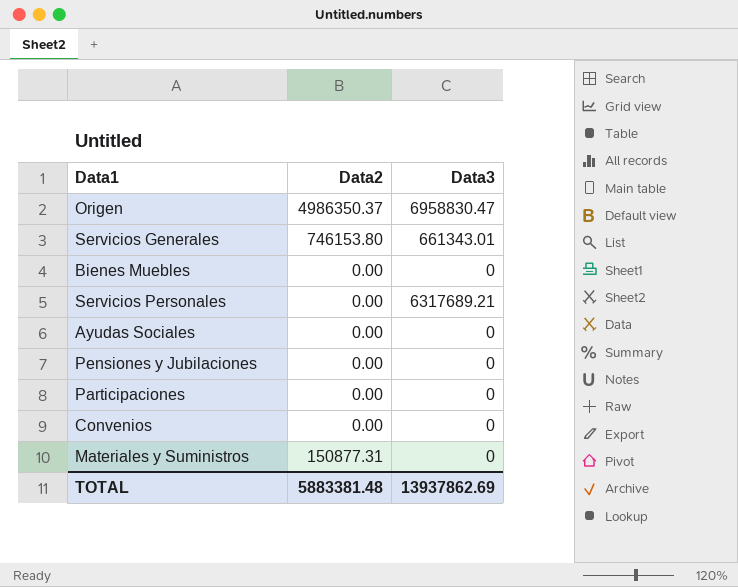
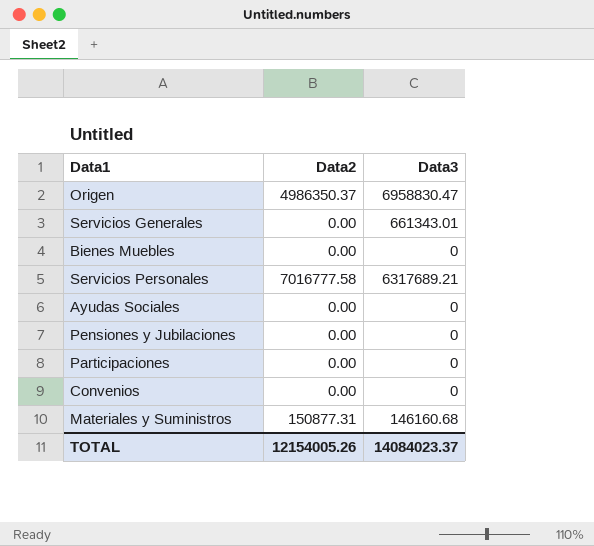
Servicios Generales | Data2: 746153.80 -> 0.00
Servicios Personales | Data2: 0.00 -> 7016777.58
Materiales y Suministros | Data3: 0 -> 146160.68
TOTAL | Data2: 5883381.48 -> 12154005.26
TOTAL | Data3: 13937862.69 -> 14084023.37

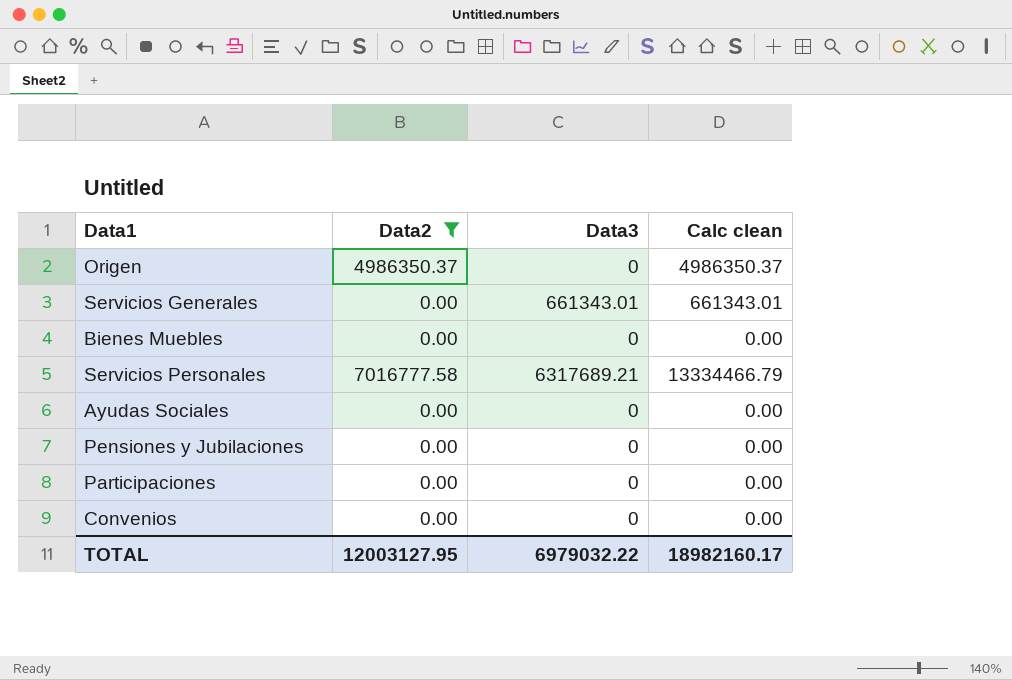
filter: none -> Data2 != 150877.31
column Calc clean | formula: none -> [Data2] + [Data3]
Origen | Data3: 6958830.47 -> 0
TOTAL | Data2: 12154005.26 -> 12003127.95
TOTAL | Data3: 14084023.37 -> 6979032.22

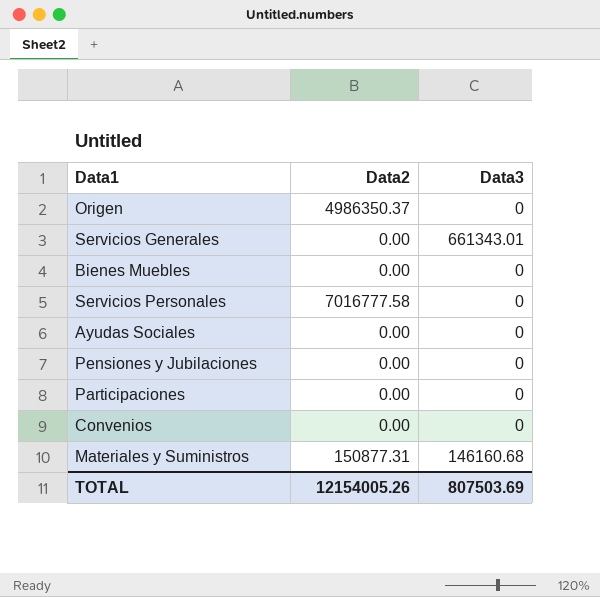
filter: Data2 != 150877.31 -> none
column Calc clean | formula: [Data2] + [Data3] -> none
Servicios Personales | Data3: 6317689.21 -> 0
TOTAL | Data2: 12003127.95 -> 12154005.26
TOTAL | Data3: 6979032.22 -> 807503.69

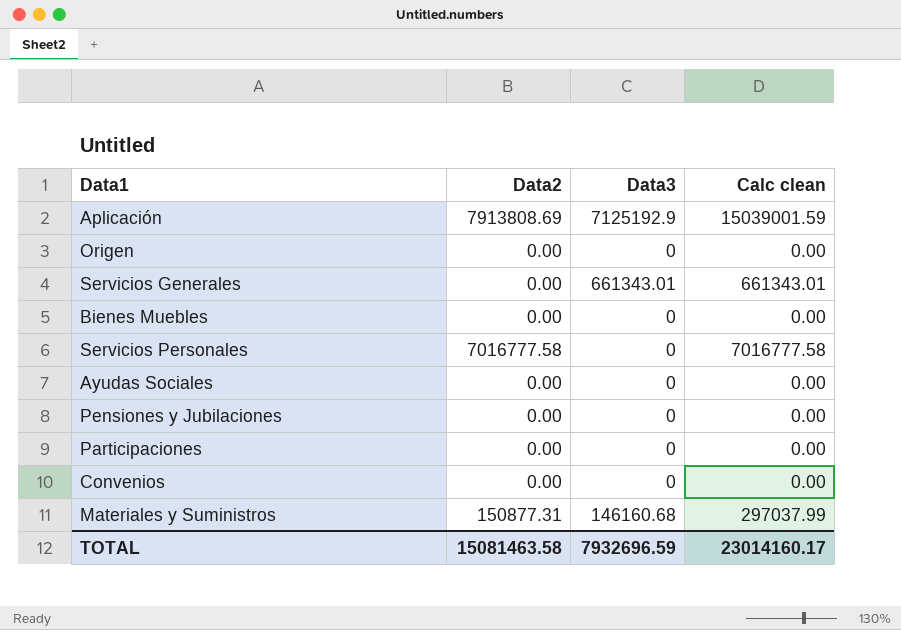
column Calc clean | formula: none -> [Data2] + [Data3]
row Aplicación: none -> 7913808.69 | 7125192.9 | 15039001.59
Origen | Data2: 4986350.37 -> 0.00
TOTAL | Data2: 12154005.26 -> 15081463.58
TOTAL | Data3: 807503.69 -> 7932696.59

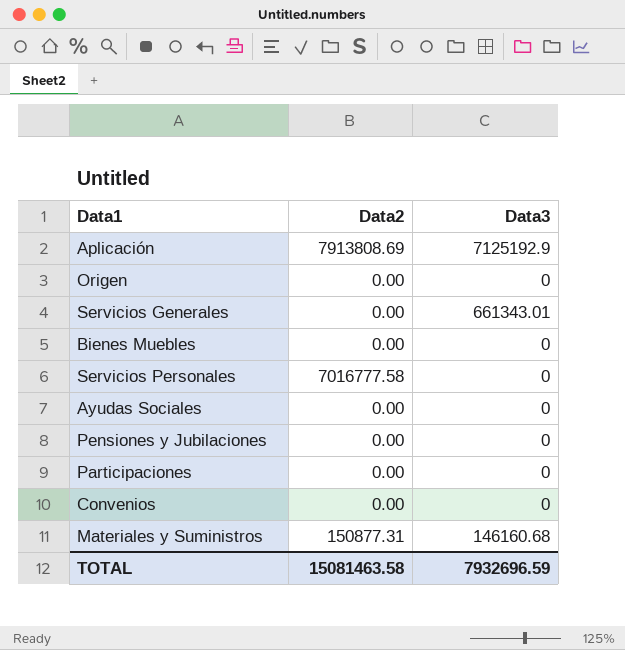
column Calc clean | formula: [Data2] + [Data3] -> none

